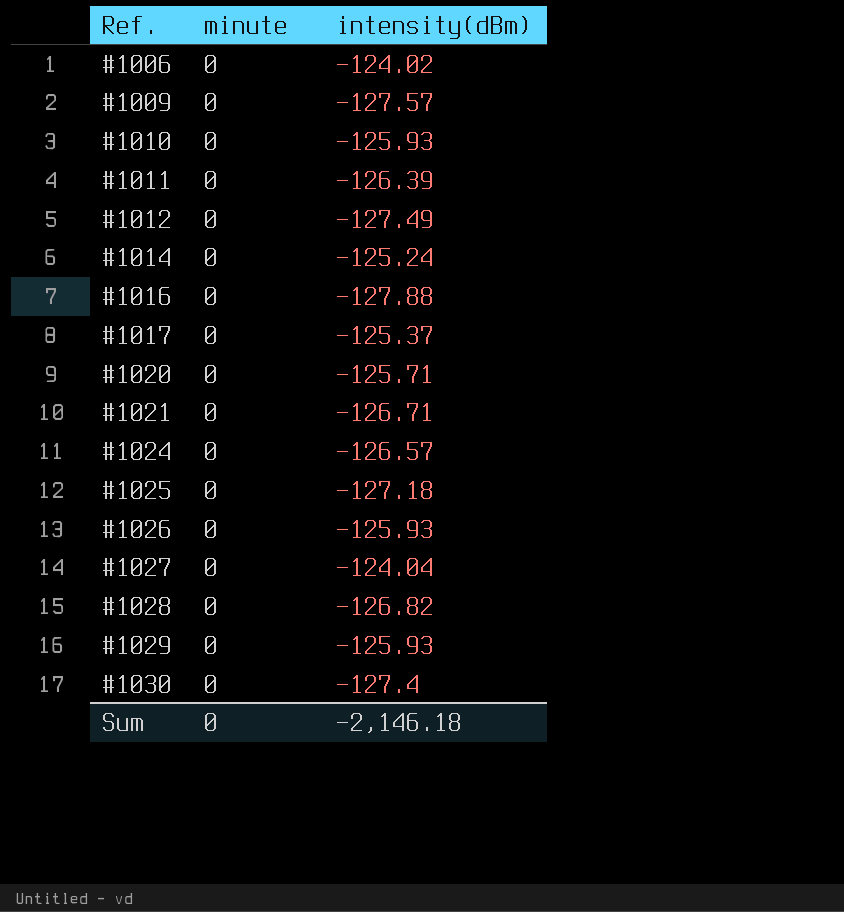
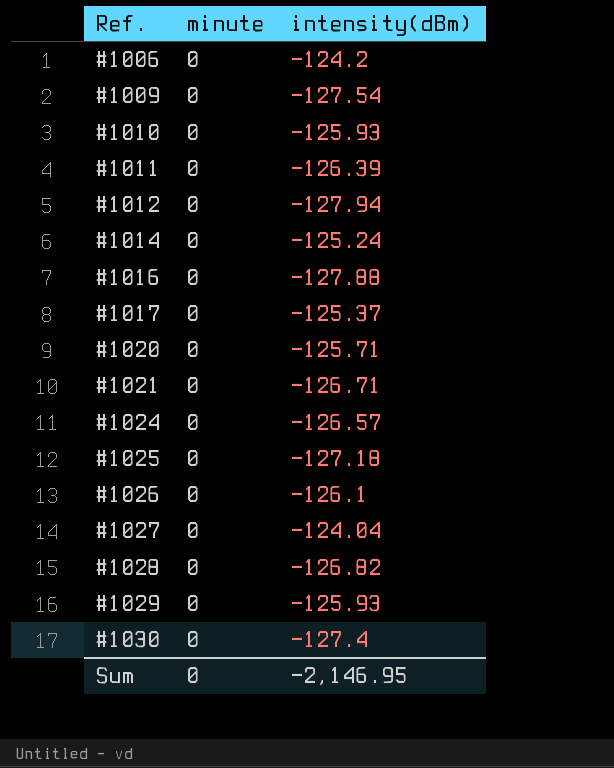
#1006 | intensity(dBm): -124.02 -> -124.2
#1009 | intensity(dBm): -127.57 -> -127.54
#1012 | intensity(dBm): -127.49 -> -127.94
#1026 | intensity(dBm): -125.93 -> -126.1
Sum | intensity(dBm): -2,146.18 -> -2,146.95

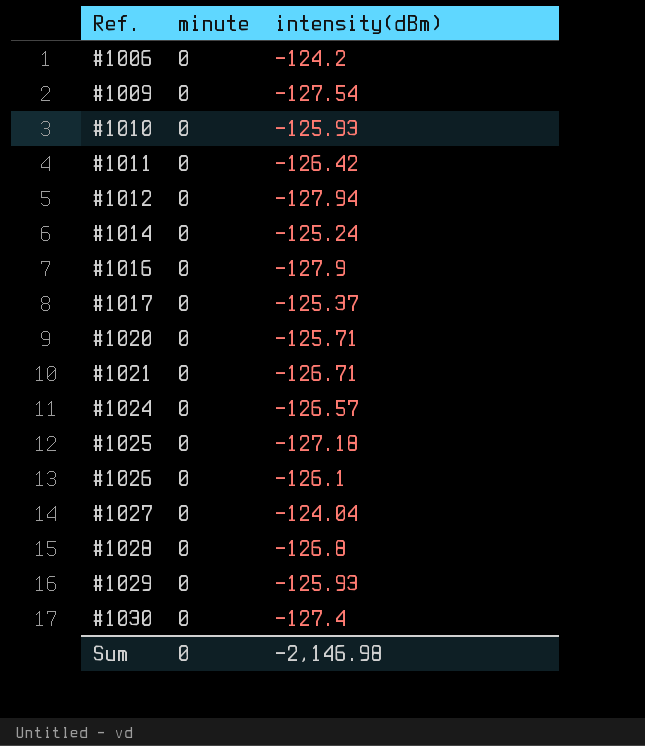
#1011 | intensity(dBm): -126.39 -> -126.42
#1016 | intensity(dBm): -127.88 -> -127.9
#1028 | intensity(dBm): -126.82 -> -126.8
Sum | intensity(dBm): -2,146.95 -> -2,146.98

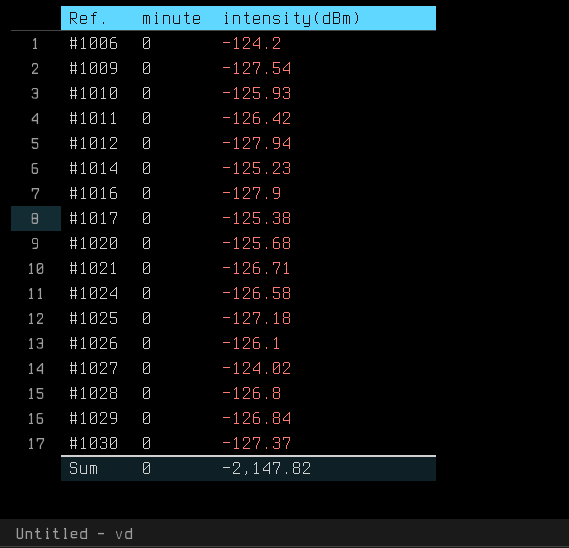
#1014 | intensity(dBm): -125.24 -> -125.23
#1017 | intensity(dBm): -125.37 -> -125.38
#1020 | intensity(dBm): -125.71 -> -125.68
#1024 | intensity(dBm): -126.57 -> -126.58
#1027 | intensity(dBm): -124.04 -> -124.02
#1029 | intensity(dBm): -125.93 -> -126.84
#1030 | intensity(dBm): -127.4 -> -127.37
Sum | intensity(dBm): -2,146.98 -> -2,147.82

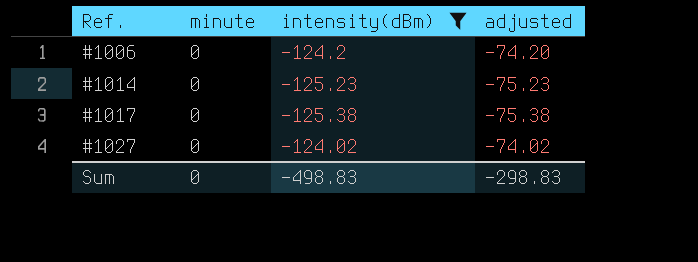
filter: none -> intensity(dBm) >= -125.38
column adjusted | formula: none -> [intensity(dBm)] + 50
Sum | intensity(dBm): -2,147.82 -> -498.83

